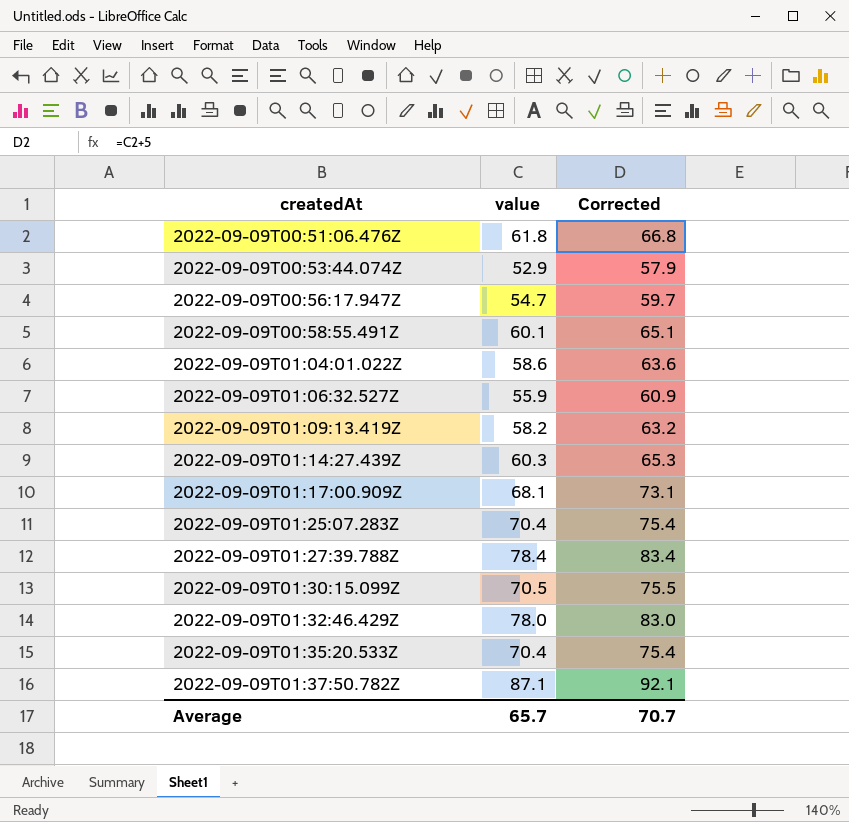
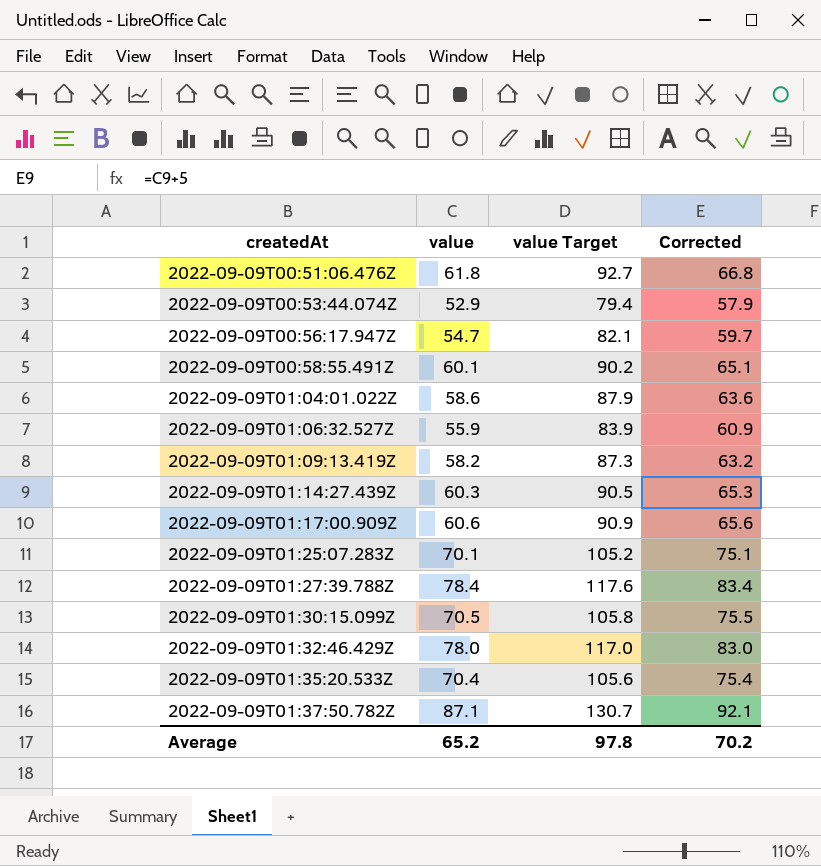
column value Target | formula: none -> [value] * 1.5
2022-09-09T01:17:00.909Z | value: 68.1 -> 60.6
2022-09-09T01:17:00.909Z | Corrected: 73.1 -> 65.6
2022-09-09T01:25:07.283Z | value: 70.4 -> 70.1
2022-09-09T01:25:07.283Z | Corrected: 75.4 -> 75.1
Average | value: 65.7 -> 65.2
Average | Corrected: 70.7 -> 70.2

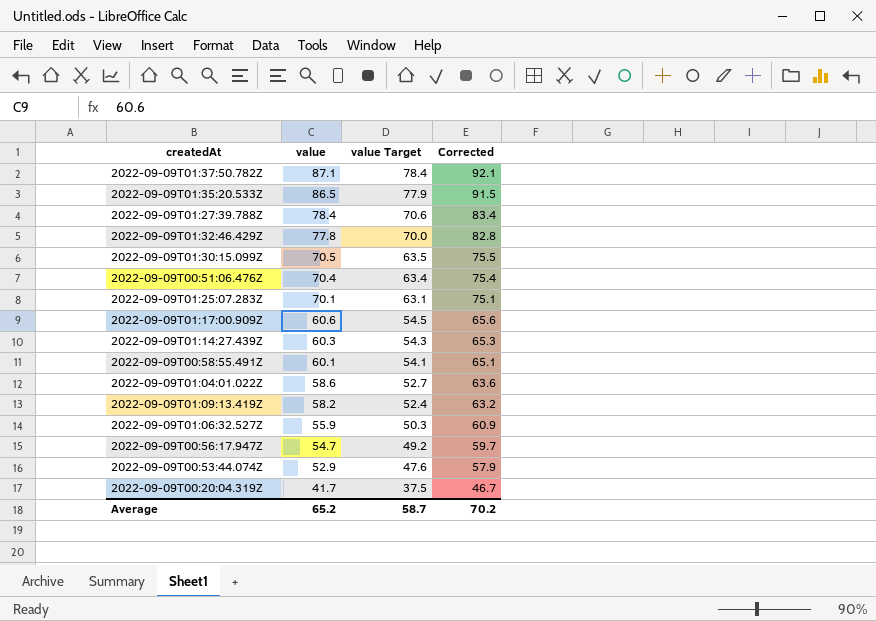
row order: createdAt ascending -> value descending
column value Target | formula: [value] * 1.5 -> [value] * 0.9
2022-09-09T01:35:20.533Z | value: 70.4 -> 86.5
2022-09-09T01:35:20.533Z | Corrected: 75.4 -> 91.5
2022-09-09T01:32:46.429Z | value: 78.0 -> 77.8
2022-09-09T01:32:46.429Z | Corrected: 83.0 -> 82.8
2022-09-09T00:51:06.476Z | value: 61.8 -> 70.4
2022-09-09T00:51:06.476Z | Corrected: 66.8 -> 75.4
row 2022-09-09T00:20:04.319Z: none -> 41.7 | 37.5 | 46.7
Average | value Target: 97.8 -> 58.7

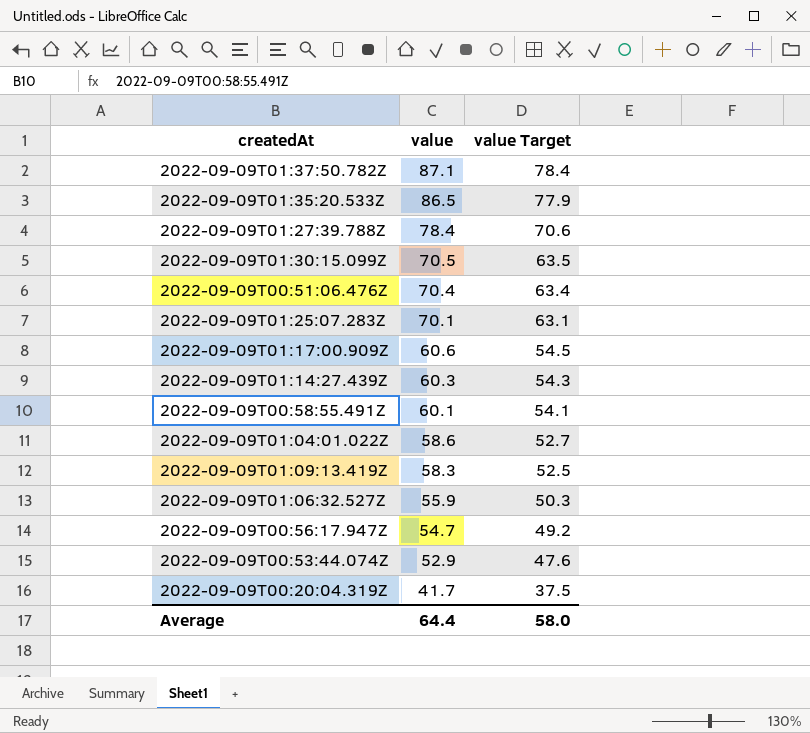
column Corrected | formula: [value] + 5 -> none
row 2022-09-09T01:32:46.429Z: 77.8 | 70.0 | 82.8 -> none
2022-09-09T01:09:13.419Z | value: 58.2 -> 58.3
2022-09-09T01:09:13.419Z | value Target: 52.4 -> 52.5
Average | value: 65.2 -> 64.4
Average | value Target: 58.7 -> 58.0

